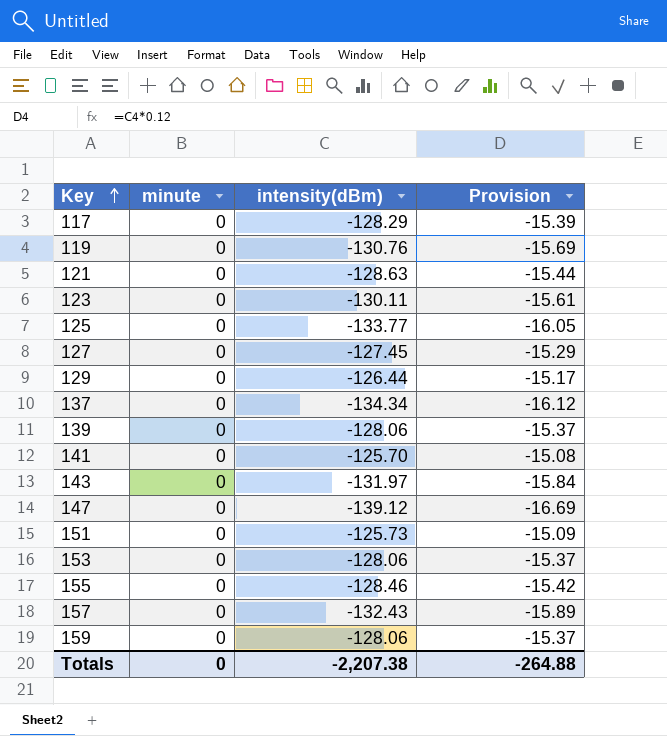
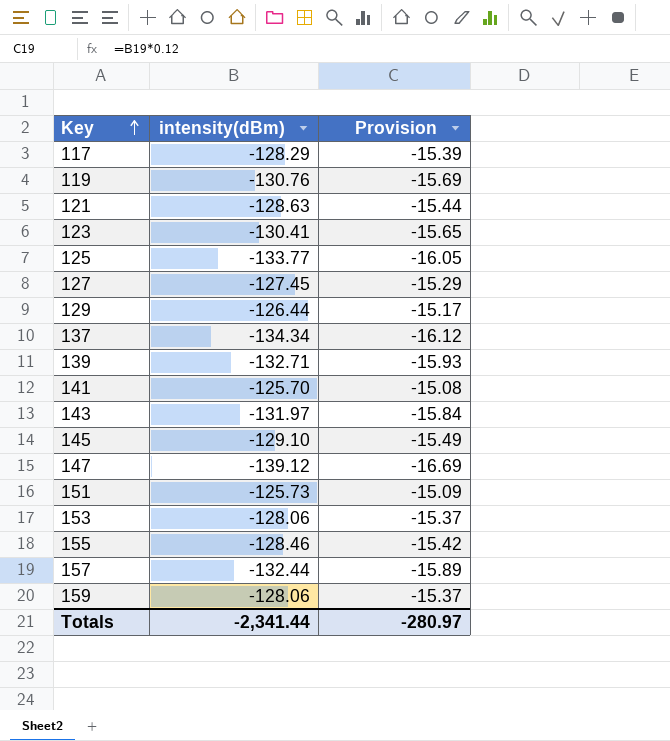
column minute | position: 2 -> none
123 | intensity(dBm): -130.11 -> -130.41
123 | Provision: -15.61 -> -15.65
139 | intensity(dBm): -128.06 -> -132.71
139 | Provision: -15.37 -> -15.93
row 145: none -> -129.10 | -15.49
157 | intensity(dBm): -132.43 -> -132.44
Totals | intensity(dBm): -2,207.38 -> -2,341.44
Totals | Provision: -264.88 -> -280.97

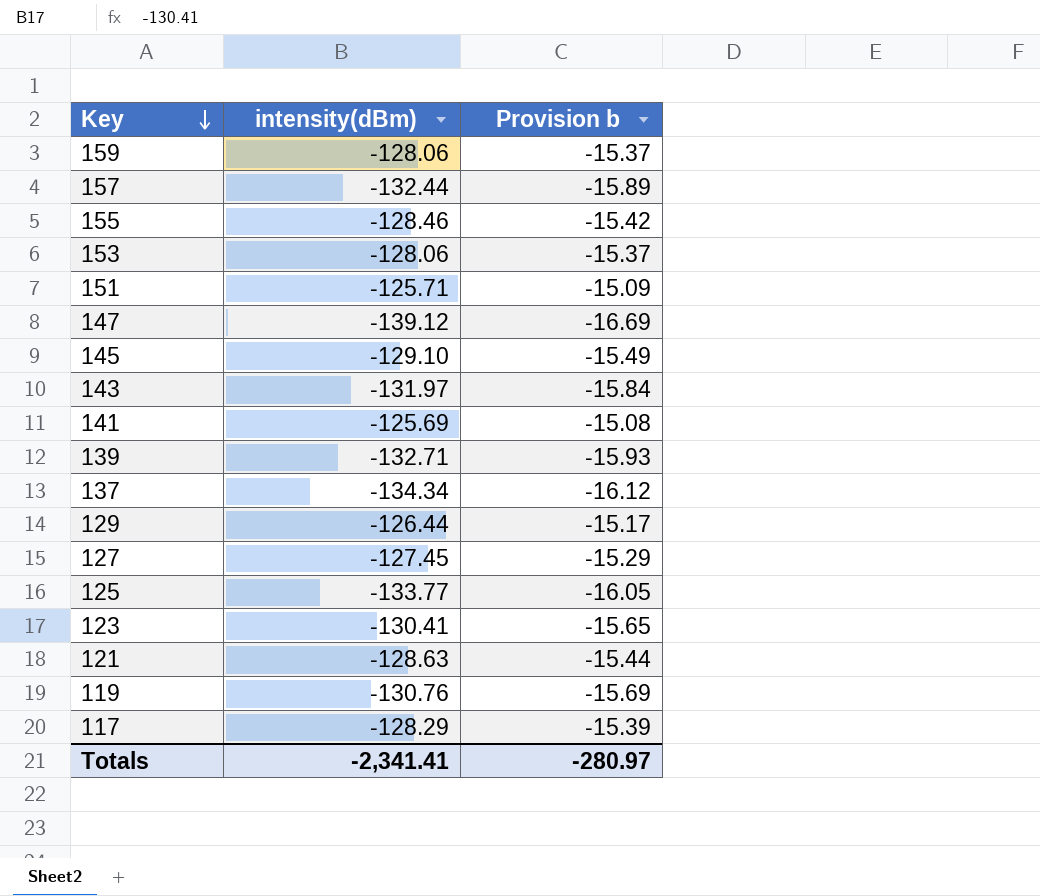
row order: Key ascending -> Key descending
column name: Provision -> Provision b
151 | intensity(dBm): -125.73 -> -125.71
141 | intensity(dBm): -125.70 -> -125.69
Totals | intensity(dBm): -2,341.44 -> -2,341.41

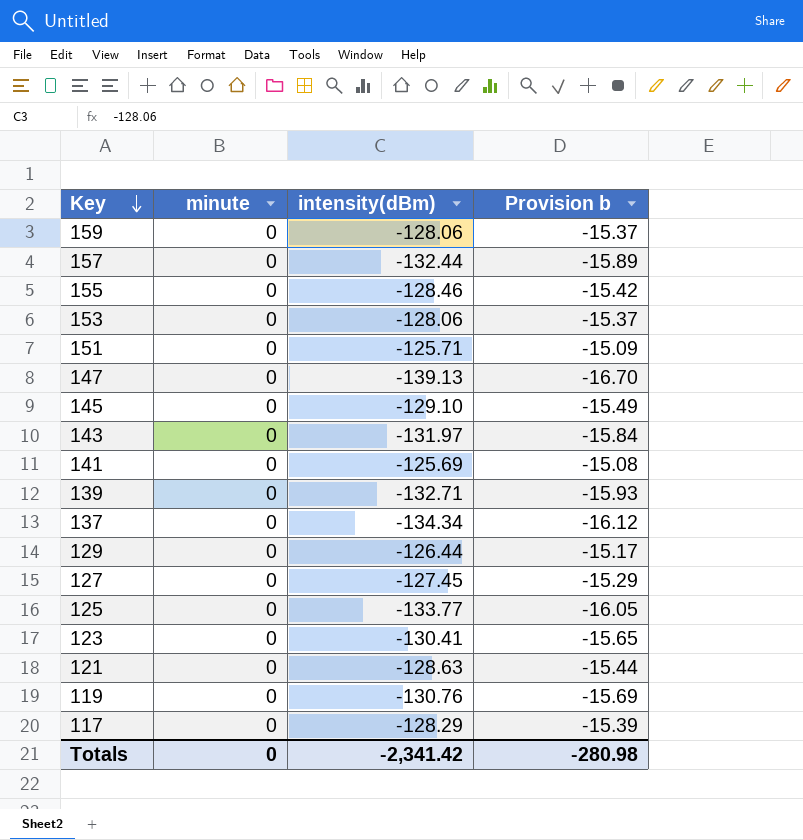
column minute | position: none -> 2
147 | intensity(dBm): -139.12 -> -139.13
147 | Provision b: -16.69 -> -16.70
Totals | intensity(dBm): -2,341.41 -> -2,341.42
Totals | Provision b: -280.97 -> -280.98

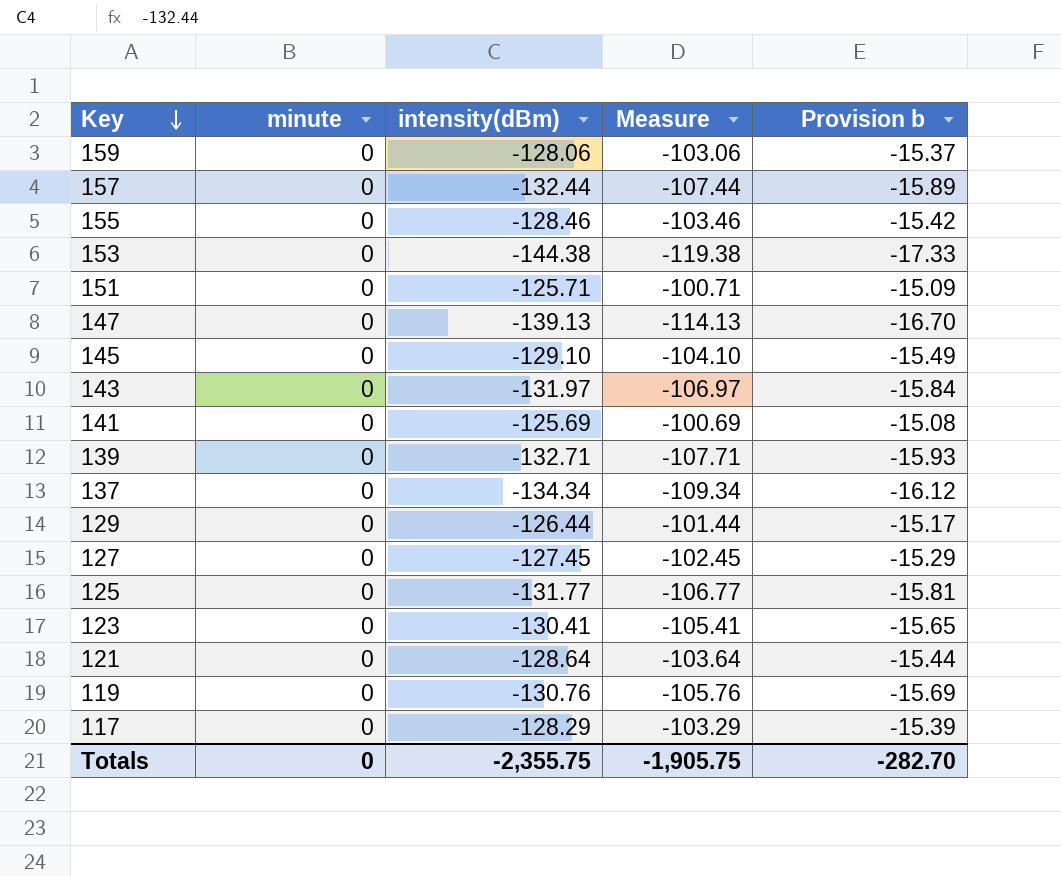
column Measure | formula: none -> [intensity(dBm)] + 25
153 | intensity(dBm): -128.06 -> -144.38
153 | Provision b: -15.37 -> -17.33
125 | intensity(dBm): -133.77 -> -131.77
125 | Provision b: -16.05 -> -15.81
121 | intensity(dBm): -128.63 -> -128.64
Totals | intensity(dBm): -2,341.42 -> -2,355.75
Totals | Provision b: -280.98 -> -282.70

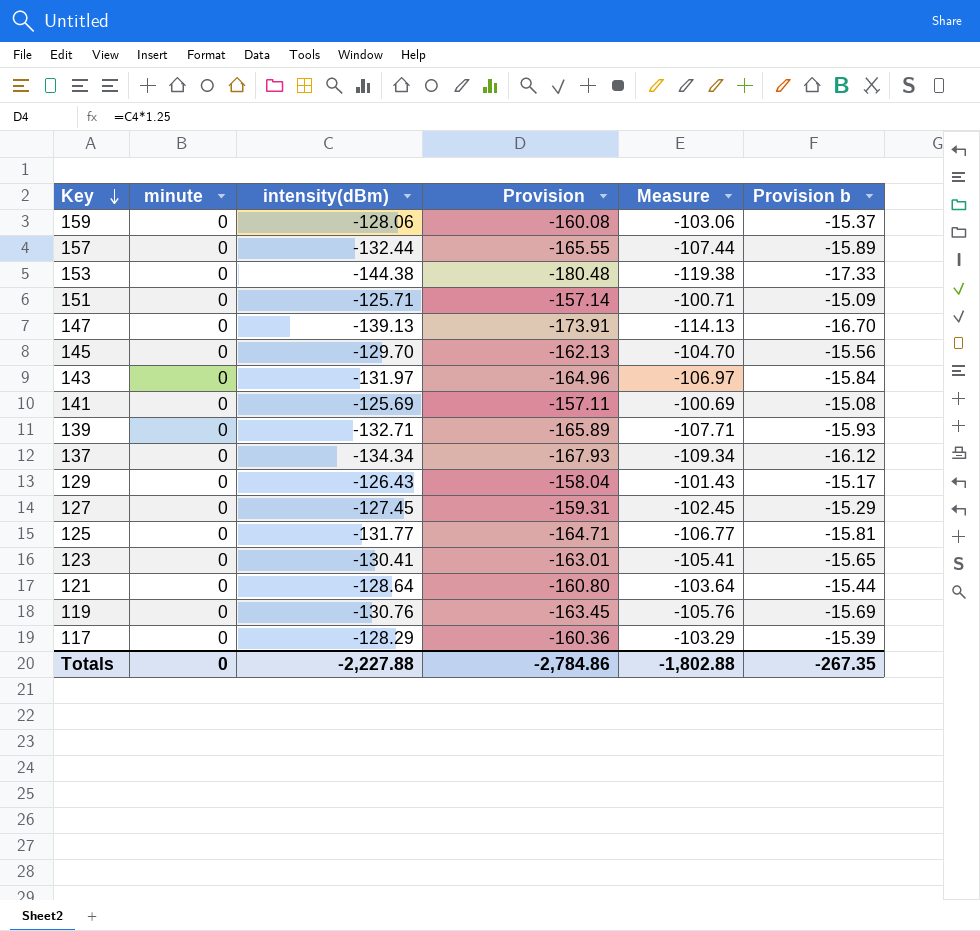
column Provision | formula: none -> [intensity(dBm)] * 1.25
row 155: 0 | -128.46 | -103.46 | -15.42 -> none
145 | intensity(dBm): -129.10 -> -129.70
145 | Measure: -104.10 -> -104.70
145 | Provision b: -15.49 -> -15.56
129 | intensity(dBm): -126.44 -> -126.43
129 | Measure: -101.44 -> -101.43
Totals | intensity(dBm): -2,355.75 -> -2,227.88
Totals | Measure: -1,905.75 -> -1,802.88
Totals | Provision b: -282.70 -> -267.35

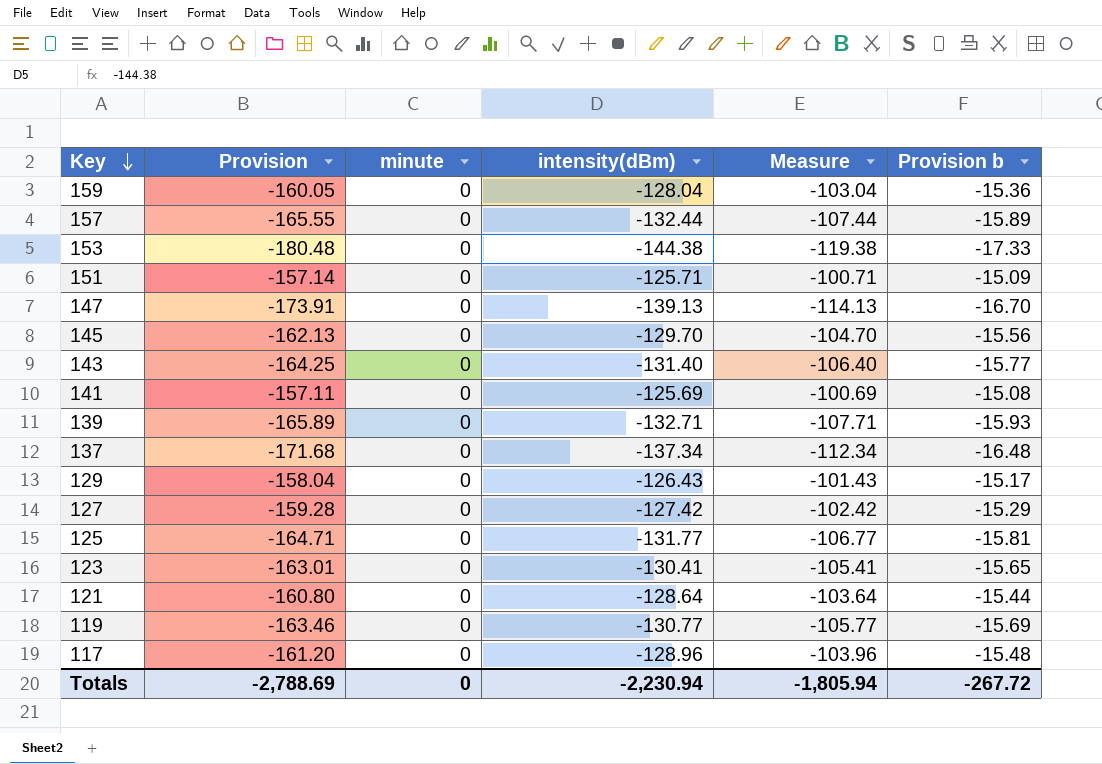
column Provision | position: 4 -> 2
159 | Provision: -160.08 -> -160.05
159 | intensity(dBm): -128.06 -> -128.04
159 | Measure: -103.06 -> -103.04
159 | Provision b: -15.37 -> -15.36
143 | Provision: -164.96 -> -164.25
143 | intensity(dBm): -131.97 -> -131.40
143 | Measure: -106.97 -> -106.40
143 | Provision b: -15.84 -> -15.77
137 | Provision: -167.93 -> -171.68
137 | intensity(dBm): -134.34 -> -137.34
137 | Measure: -109.34 -> -112.34
137 | Provision b: -16.12 -> -16.48
127 | Provision: -159.31 -> -159.28
127 | intensity(dBm): -127.45 -> -127.42
127 | Measure: -102.45 -> -102.42
119 | Provision: -163.45 -> -163.46
119 | intensity(dBm): -130.76 -> -130.77
119 | Measure: -105.76 -> -105.77
117 | Provision: -160.36 -> -161.20
117 | intensity(dBm): -128.29 -> -128.96
117 | Measure: -103.29 -> -103.96
117 | Provision b: -15.39 -> -15.48
Totals | Provision: -2,784.86 -> -2,788.69
Totals | intensity(dBm): -2,227.88 -> -2,230.94
Totals | Measure: -1,802.88 -> -1,805.94
Totals | Provision b: -267.35 -> -267.72

